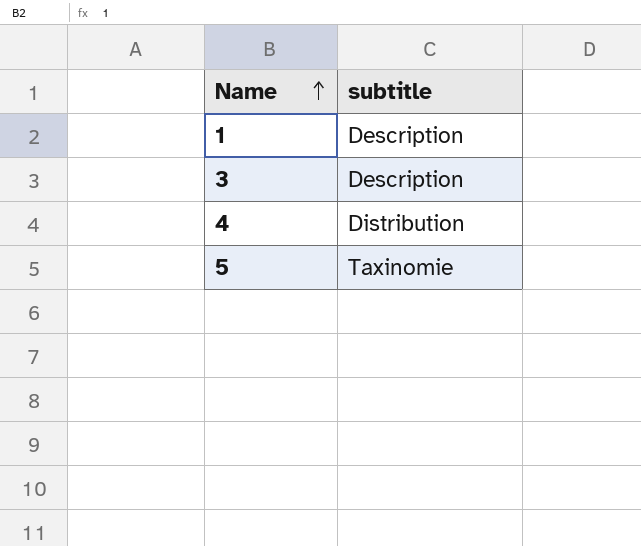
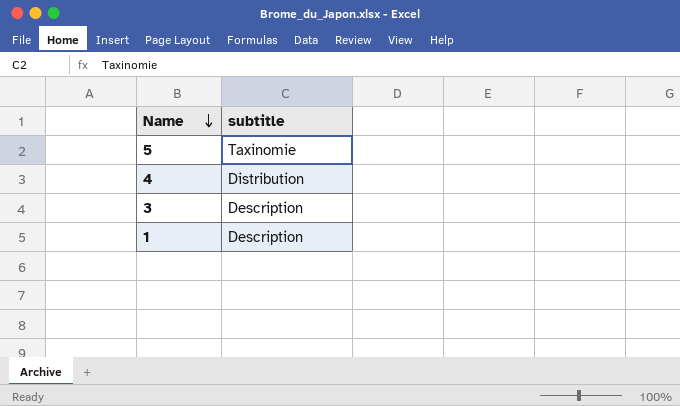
row order: Name ascending -> Name descending

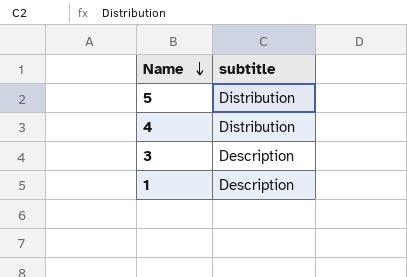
5 | subtitle: Taxinomie -> Distribution

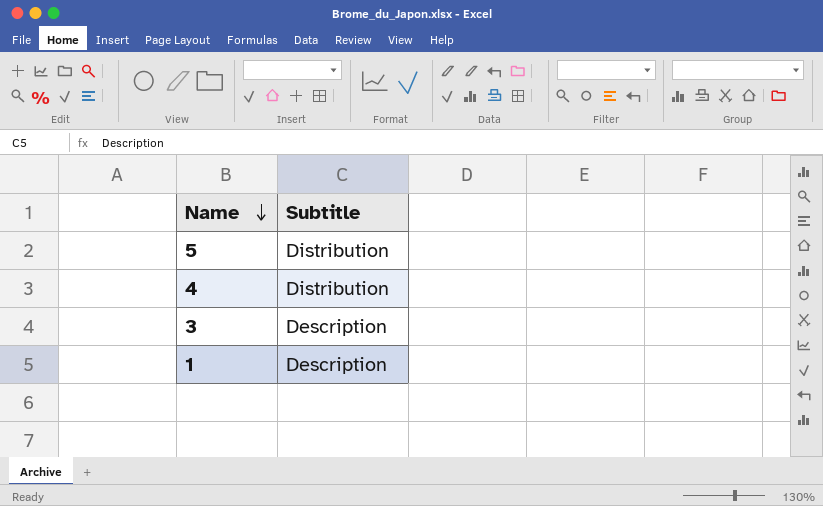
column name: subtitle -> Subtitle

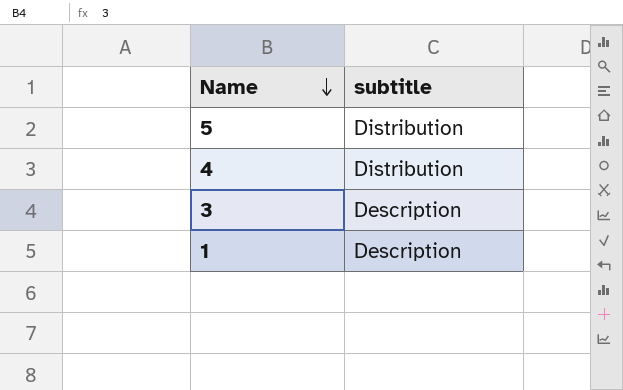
column name: Subtitle -> subtitle

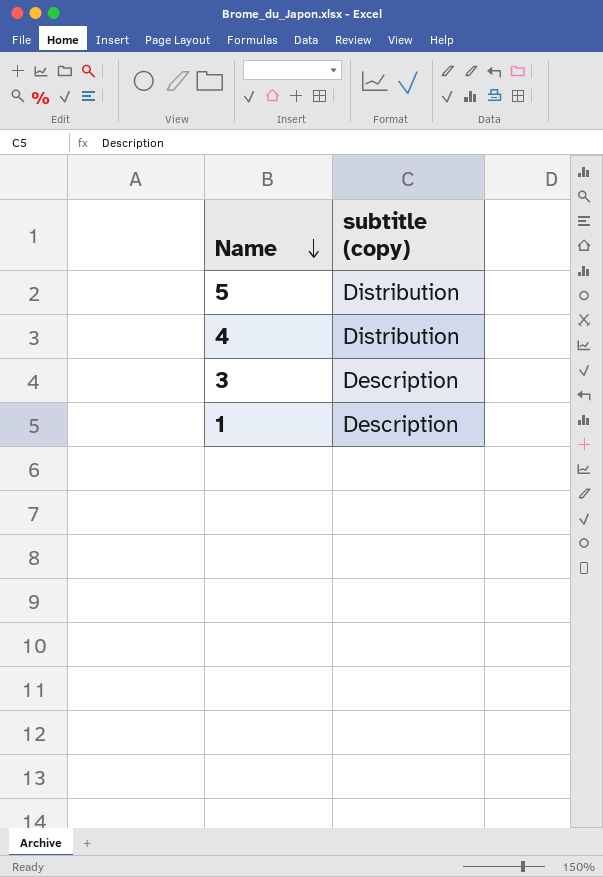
column name: subtitle -> subtitle (copy)

